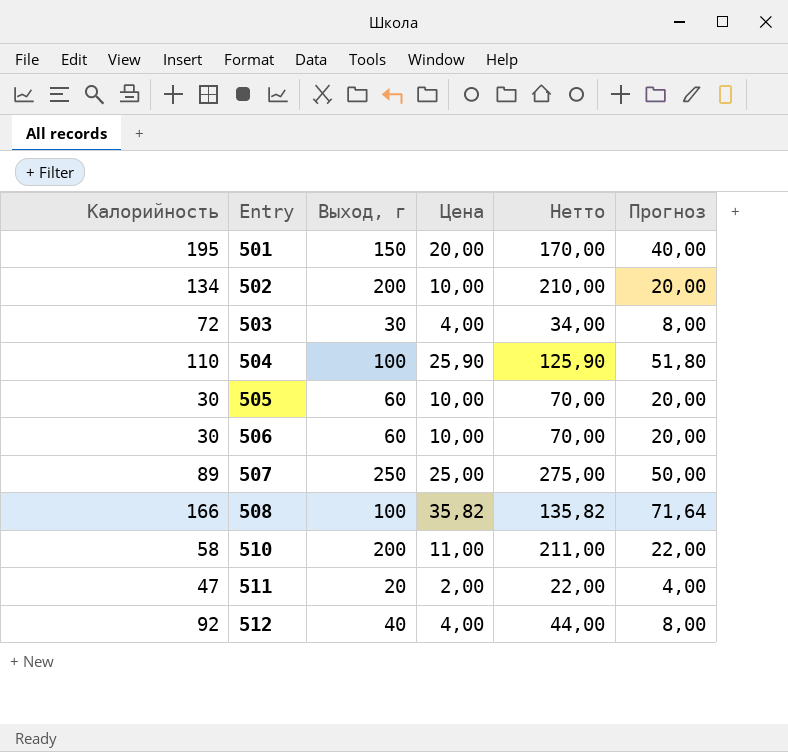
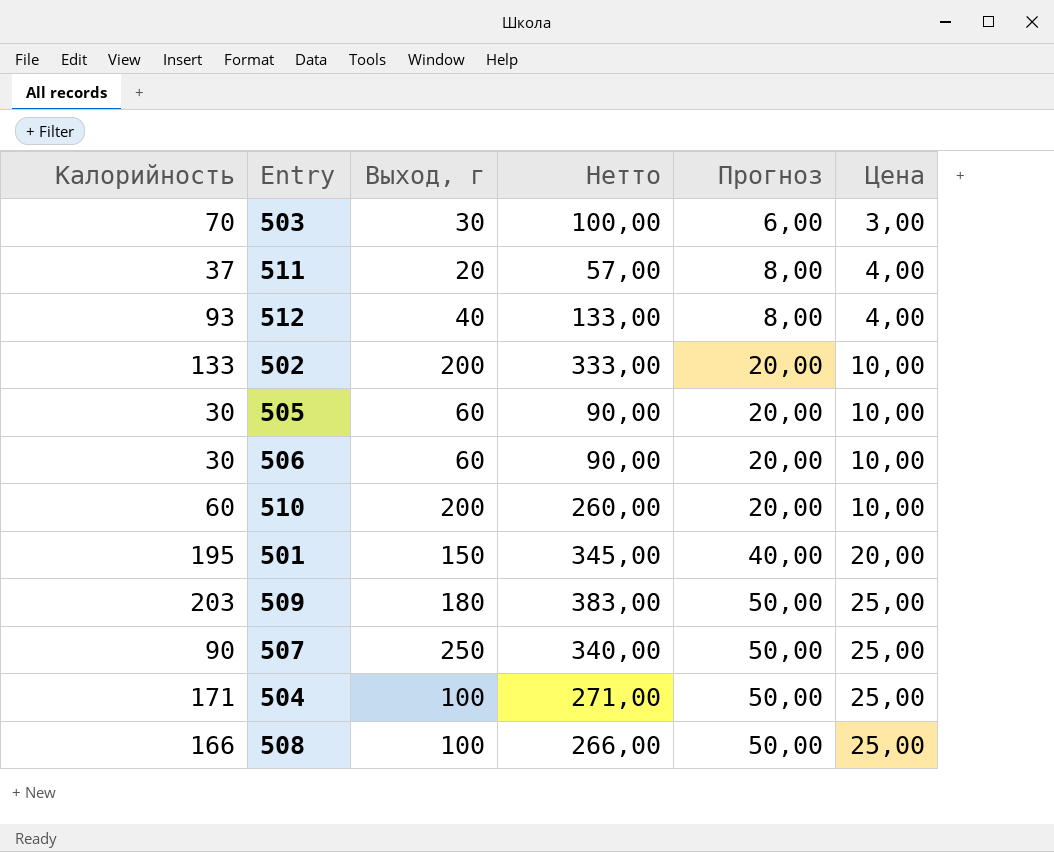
row order: Entry ascending -> Прогноз ascending
column Нетто | formula: [Выход, г] + [Цена] -> [Калорийность] + [Выход, г]
column Цена | position: 4 -> 6
503 | Калорийность: 72 -> 70
503 | Прогноз: 8,00 -> 6,00
503 | Цена: 4,00 -> 3,00
511 | Калорийность: 47 -> 37
511 | Прогноз: 4,00 -> 8,00
511 | Цена: 2,00 -> 4,00
512 | Калорийность: 92 -> 93
502 | Калорийность: 134 -> 133
510 | Калорийность: 58 -> 60
510 | Прогноз: 22,00 -> 20,00
510 | Цена: 11,00 -> 10,00
row 509: none -> 203 | 180 | 383,00 | 50,00 | 25,00
507 | Калорийность: 89 -> 90
504 | Калорийность: 110 -> 171
504 | Прогноз: 51,80 -> 50,00
504 | Цена: 25,90 -> 25,00
508 | Прогноз: 71,64 -> 50,00
508 | Цена: 35,82 -> 25,00

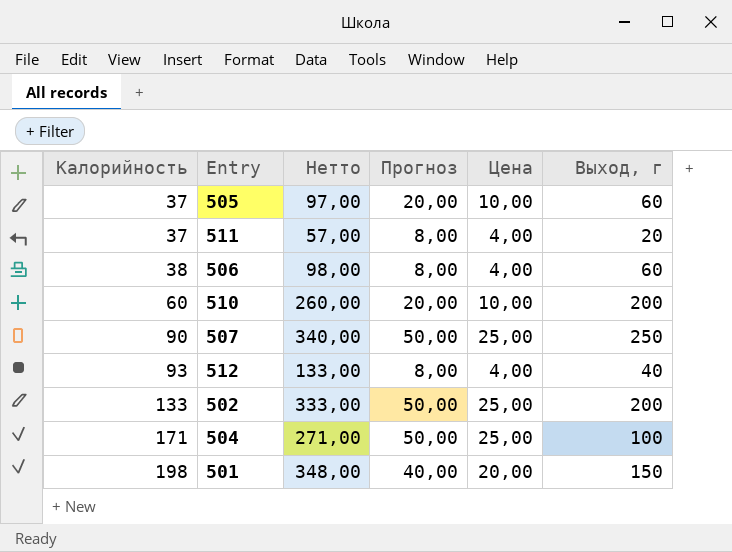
row order: Прогноз ascending -> Калорийность ascending
column Выход, г | position: 3 -> 6
row 503: 70 | 30 | 100,00 | 6,00 | 3,00 -> none
row 509: 203 | 180 | 383,00 | 50,00 | 25,00 -> none
row 508: 166 | 100 | 266,00 | 50,00 | 25,00 -> none
505 | Калорийность: 30 -> 37
505 | Нетто: 90,00 -> 97,00
506 | Калорийность: 30 -> 38
506 | Нетто: 90,00 -> 98,00
506 | Прогноз: 20,00 -> 8,00
506 | Цена: 10,00 -> 4,00
502 | Прогноз: 20,00 -> 50,00
502 | Цена: 10,00 -> 25,00
501 | Калорийность: 195 -> 198
501 | Нетто: 345,00 -> 348,00

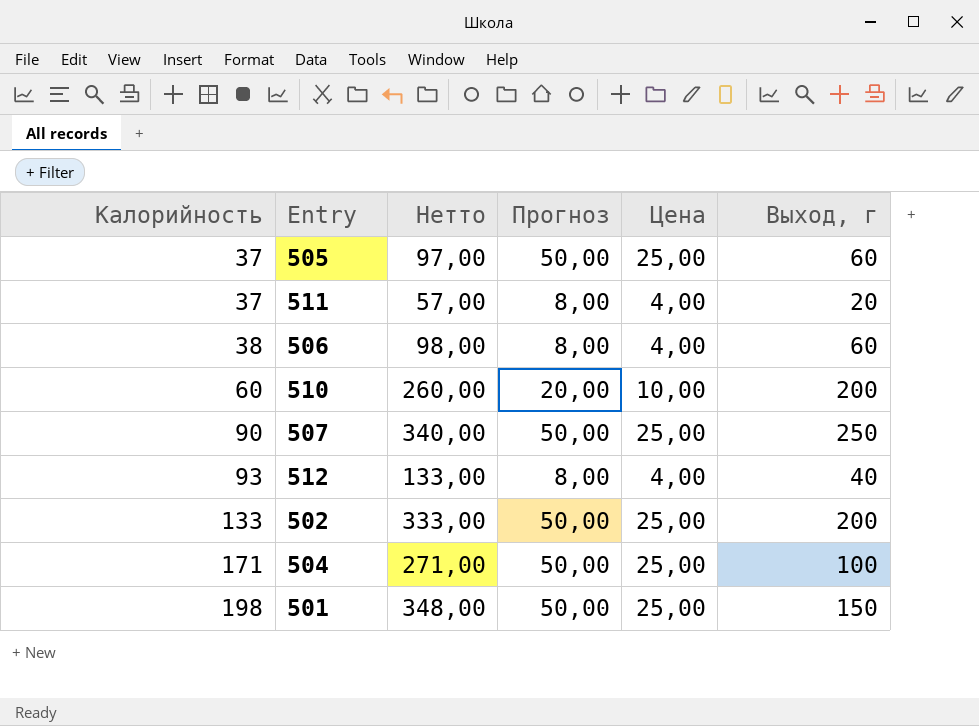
505 | Прогноз: 20,00 -> 50,00
505 | Цена: 10,00 -> 25,00
501 | Прогноз: 40,00 -> 50,00
501 | Цена: 20,00 -> 25,00

